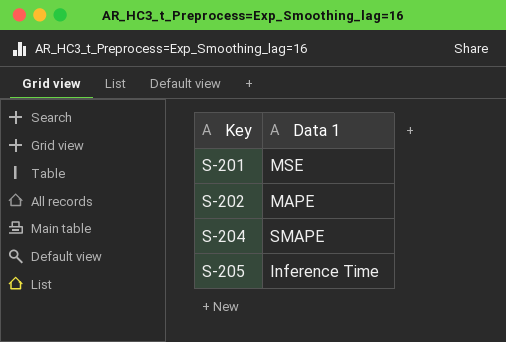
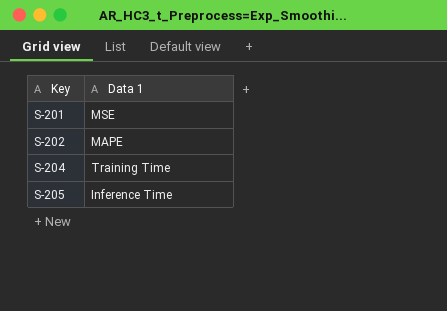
S-204 | Data 1: SMAPE -> Training Time

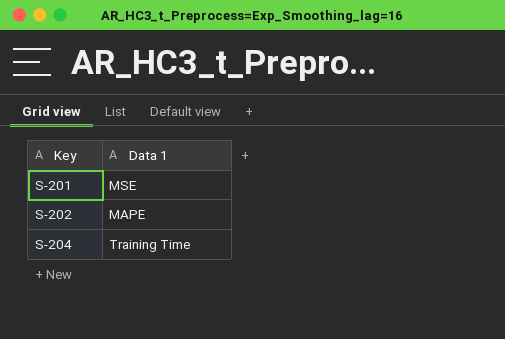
row S-205: Inference Time -> none

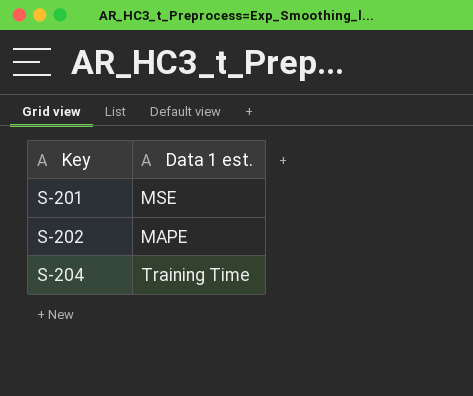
column name: Data 1 -> Data 1 est.

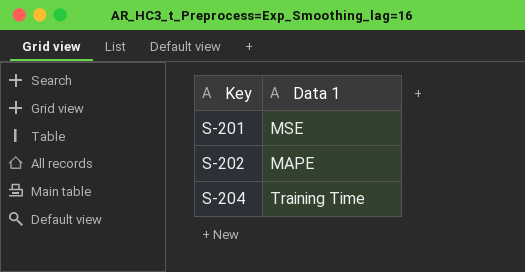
column name: Data 1 est. -> Data 1

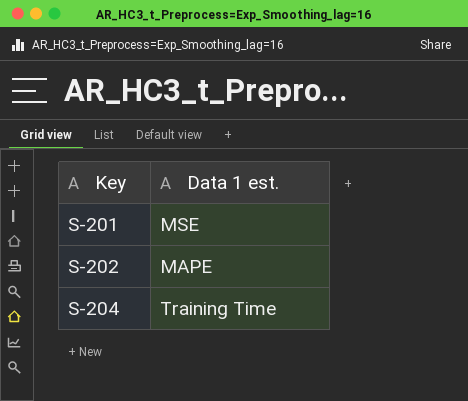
column name: Data 1 -> Data 1 est.

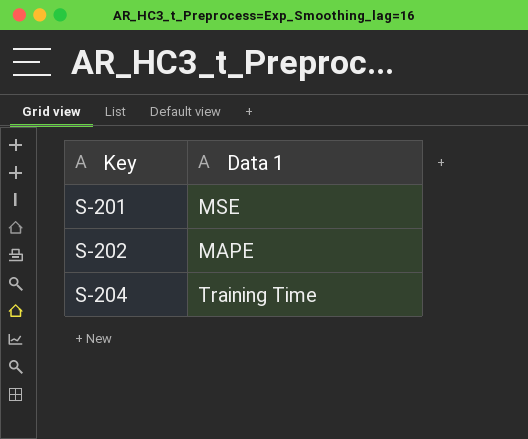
column name: Data 1 est. -> Data 1

